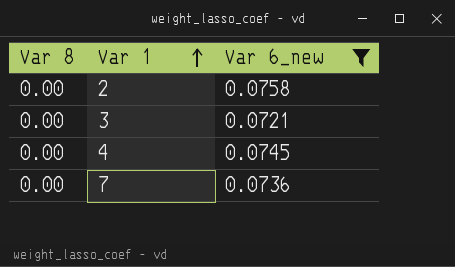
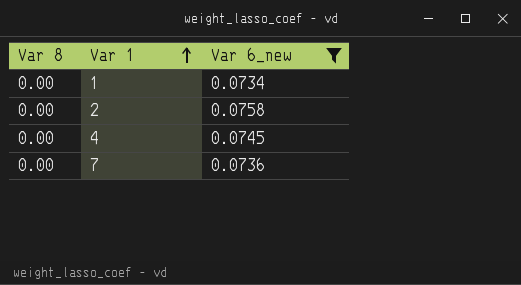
row 3: 0.00 | 0.0721 -> none
row 1: none -> 0.00 | 0.0734

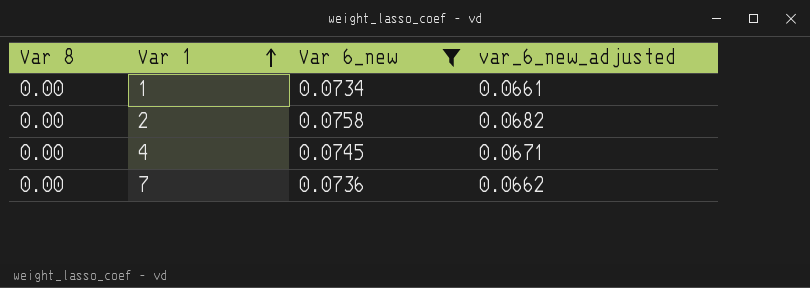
column var_6_new_adjusted | formula: none -> [Var 6_new] * 0.9

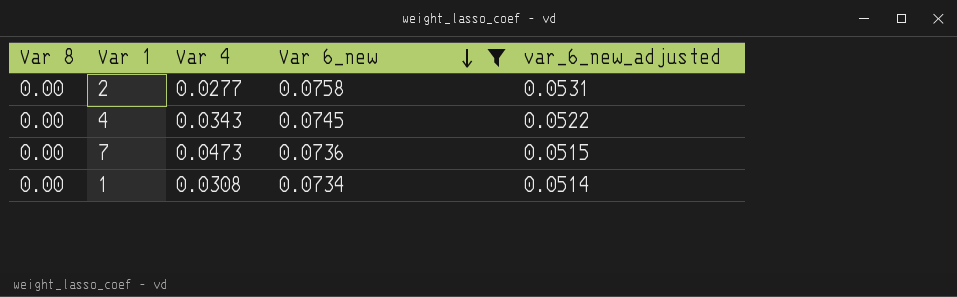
row order: Var 1 ascending -> Var 6_new descending
column Var 4 | position: none -> 3
column var_6_new_adjusted | formula: [Var 6_new] * 0.9 -> [Var 6_new] * 0.7

